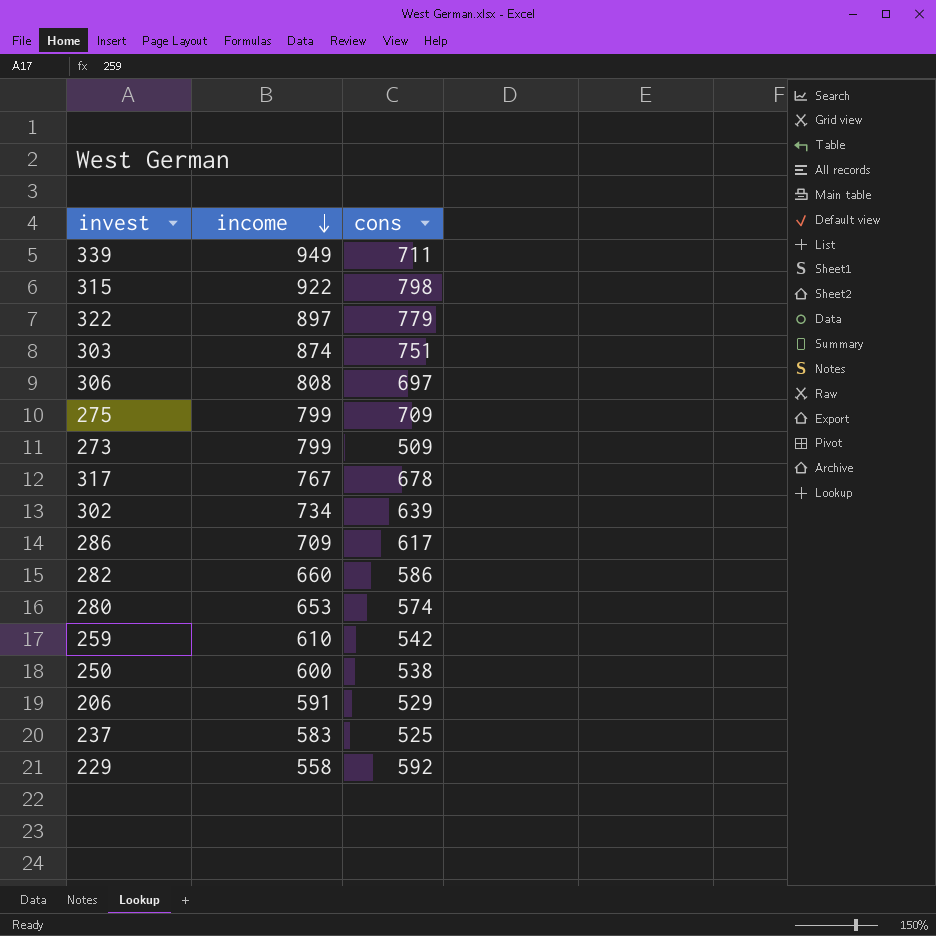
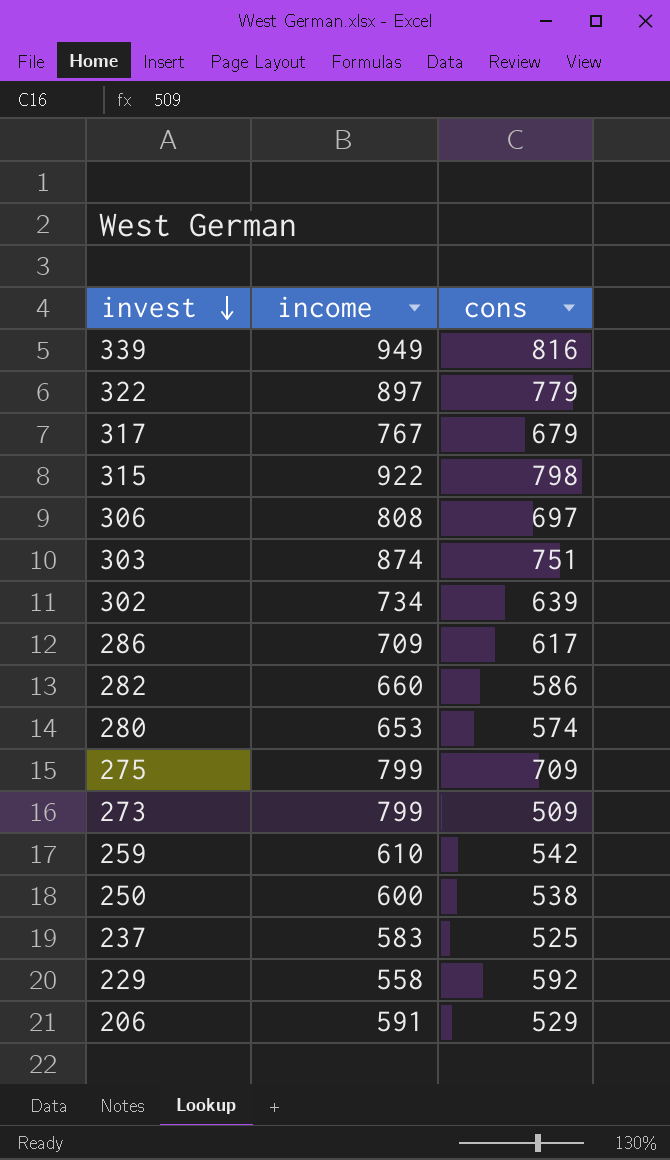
row order: income descending -> invest descending
339 | cons: 711 -> 816
317 | cons: 678 -> 679

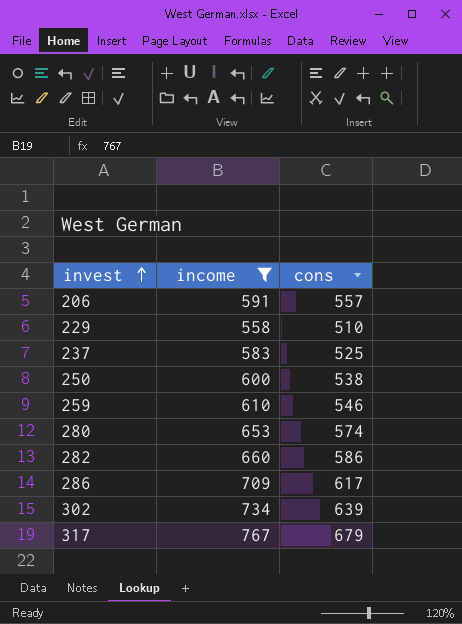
filter: none -> income <= 767
row order: invest descending -> invest ascending
206 | cons: 529 -> 557
229 | cons: 592 -> 510
259 | cons: 542 -> 546

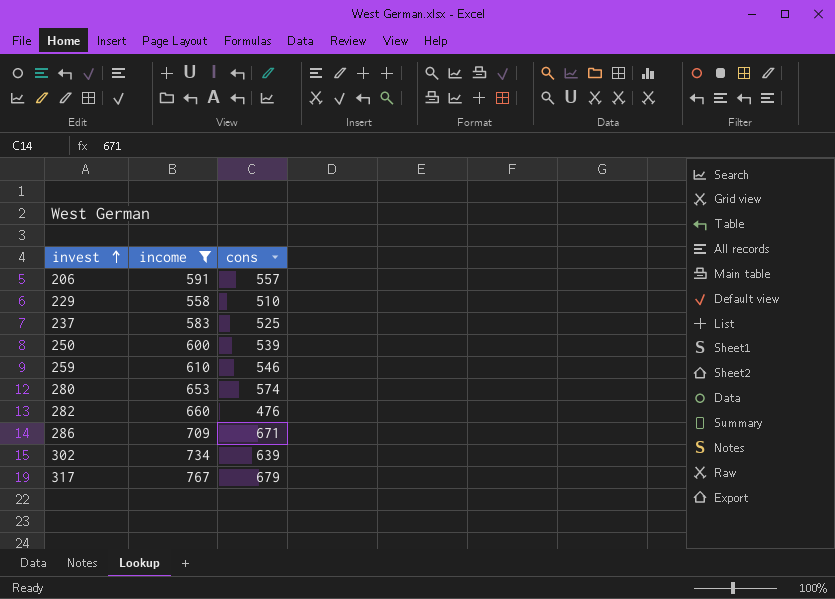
250 | cons: 538 -> 539
282 | cons: 586 -> 476
286 | cons: 617 -> 671

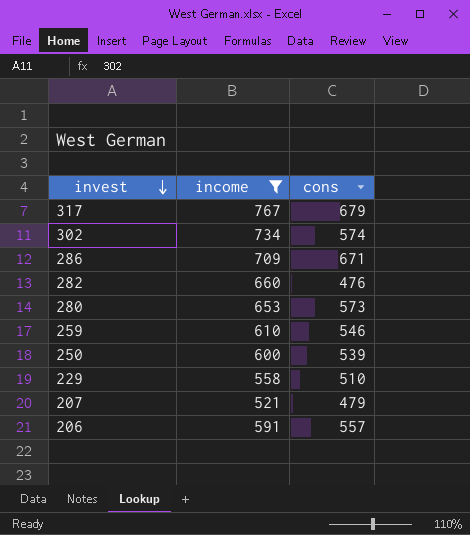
row order: invest ascending -> invest descending
row 237: 583 | 525 -> none
302 | cons: 639 -> 574
280 | cons: 574 -> 573
row 207: none -> 521 | 479

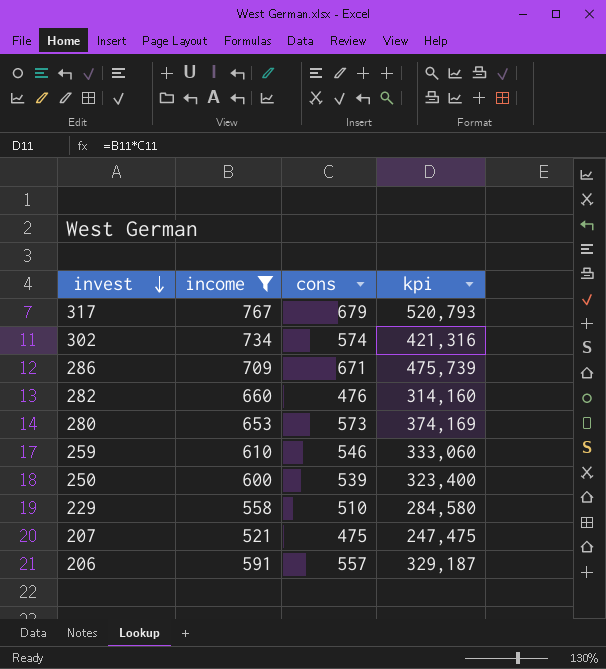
column kpi | formula: none -> [income] * [cons]
207 | cons: 479 -> 475

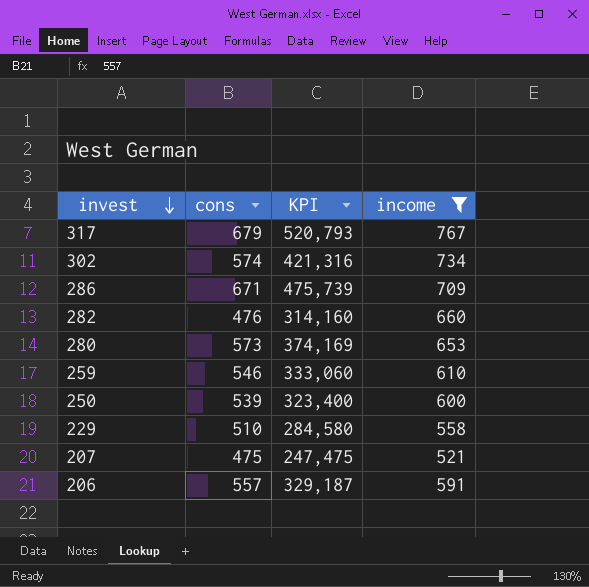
column name: kpi -> KPI
column income | position: 2 -> 4

